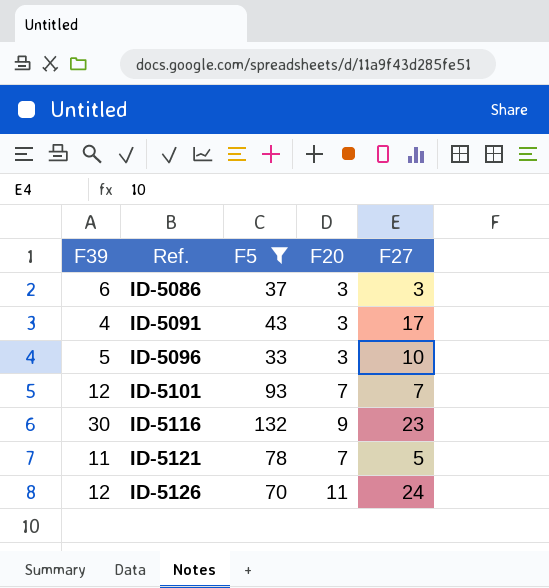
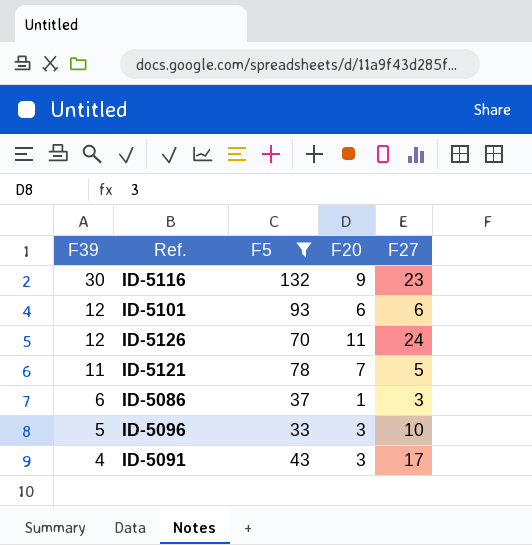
row order: Ref. ascending -> F39 descending
ID-5101 | F20: 7 -> 6
ID-5101 | F27: 7 -> 6
ID-5086 | F20: 3 -> 1

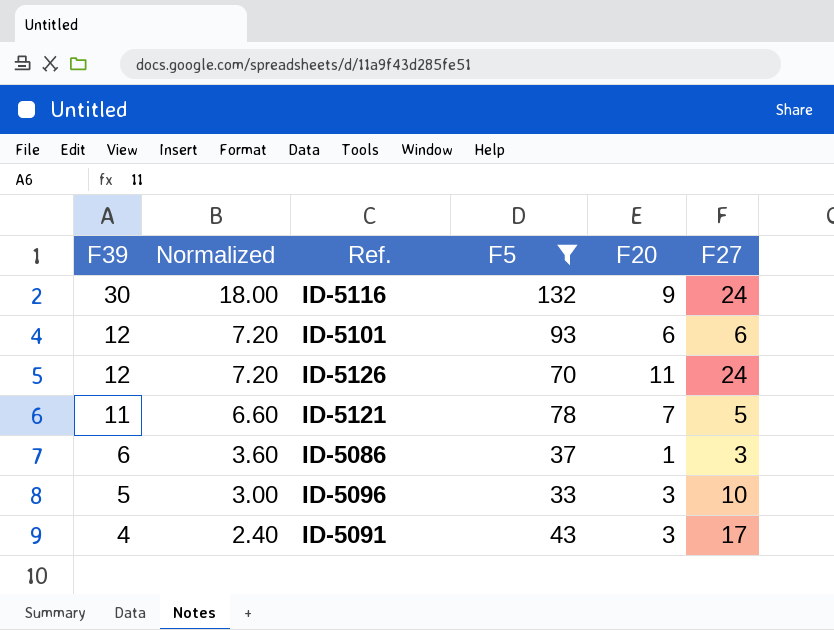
column Normalized | formula: none -> [F39] * 0.6
ID-5116 | F27: 23 -> 24

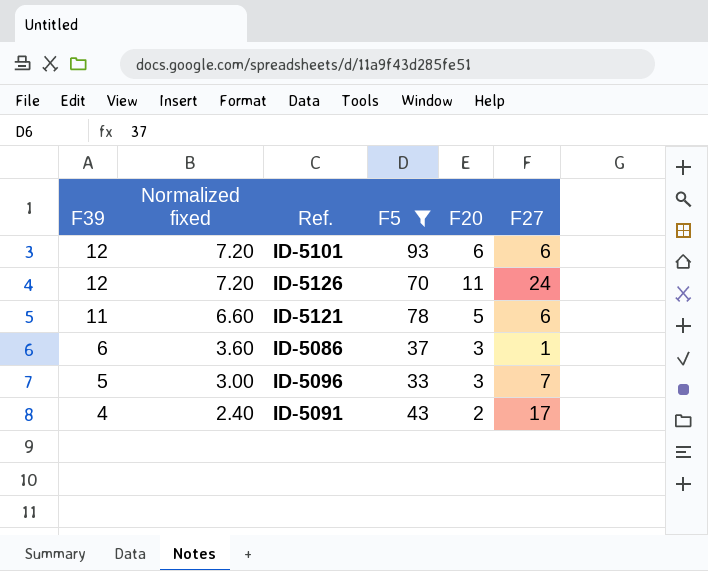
column name: Normalized -> Normalized fixed
row ID-5116: 30 | 18.00 | 132 | 9 | 24 -> none
ID-5121 | F20: 7 -> 5
ID-5121 | F27: 5 -> 6
ID-5086 | F20: 1 -> 3
ID-5086 | F27: 3 -> 1
ID-5096 | F27: 10 -> 7
ID-5091 | F20: 3 -> 2

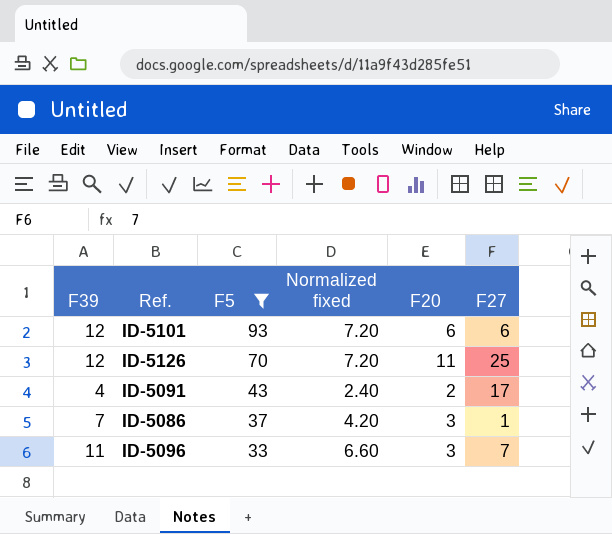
row order: F39 descending -> F5 descending
column Normalized fixed | position: 2 -> 4
row ID-5121: 11 | 6.60 | 78 | 5 | 6 -> none
ID-5126 | F27: 24 -> 25
ID-5086 | F39: 6 -> 7
ID-5086 | Normalized fixed: 3.60 -> 4.20
ID-5096 | F39: 5 -> 11
ID-5096 | Normalized fixed: 3.00 -> 6.60

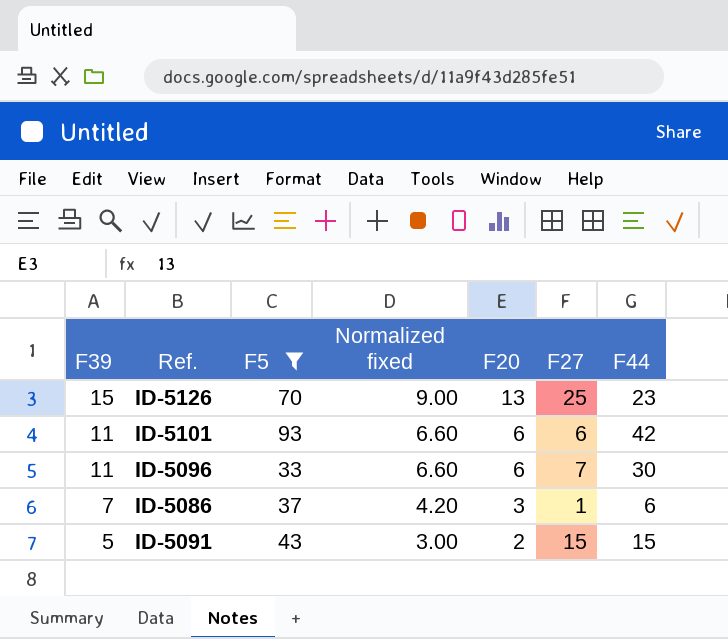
row order: F5 descending -> F39 descending
column F44 | position: none -> 7
ID-5126 | F39: 12 -> 15
ID-5126 | Normalized fixed: 7.20 -> 9.00
ID-5126 | F20: 11 -> 13
ID-5101 | F39: 12 -> 11
ID-5101 | Normalized fixed: 7.20 -> 6.60
ID-5096 | F20: 3 -> 6
ID-5091 | F39: 4 -> 5
ID-5091 | Normalized fixed: 2.40 -> 3.00
ID-5091 | F27: 17 -> 15

